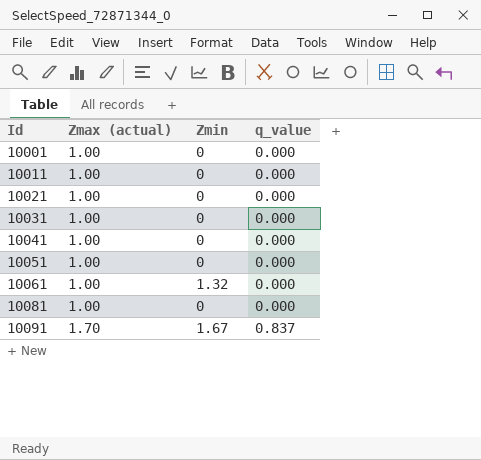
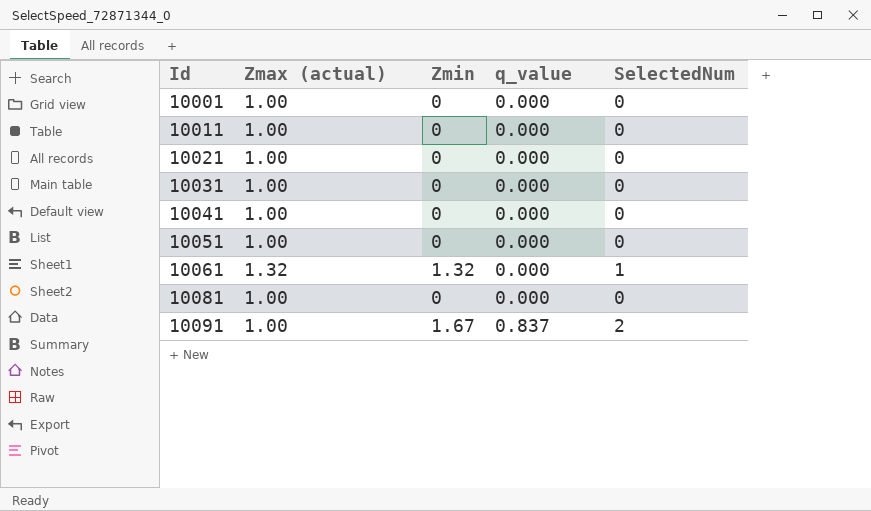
column SelectedNum | position: none -> 5
10061 | Zmax (actual): 1.00 -> 1.32
10091 | Zmax (actual): 1.70 -> 1.00

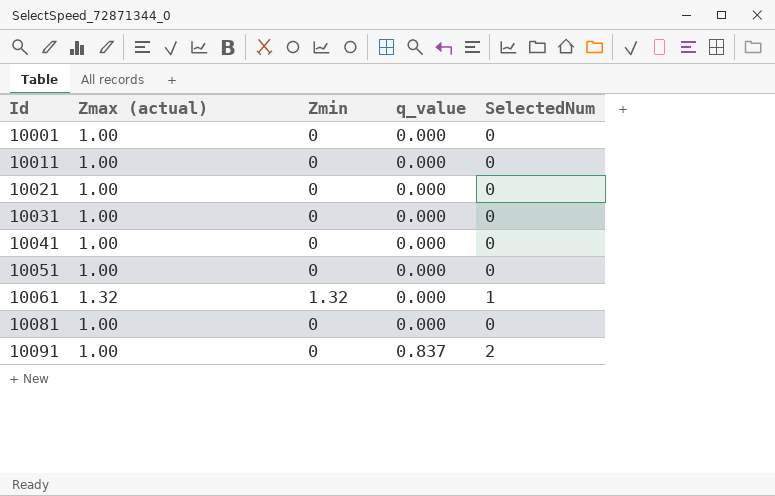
10091 | Zmin: 1.67 -> 0

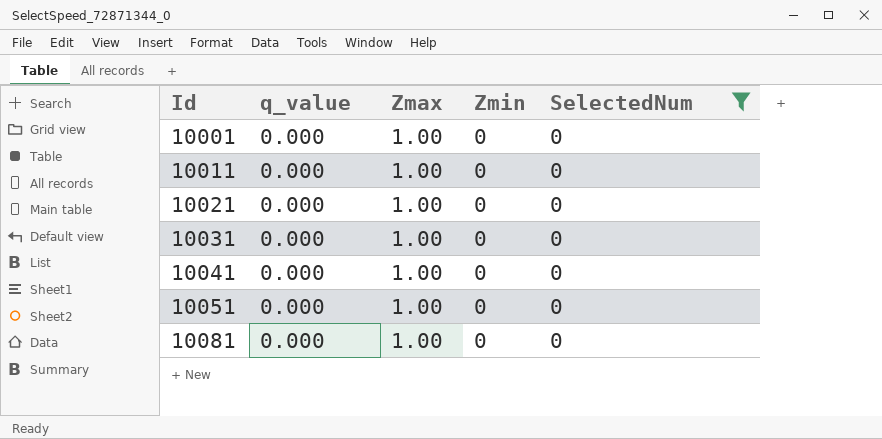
filter: none -> SelectedNum = 0
column q_value | position: 4 -> 2
column name: Zmax (actual) -> Zmax

